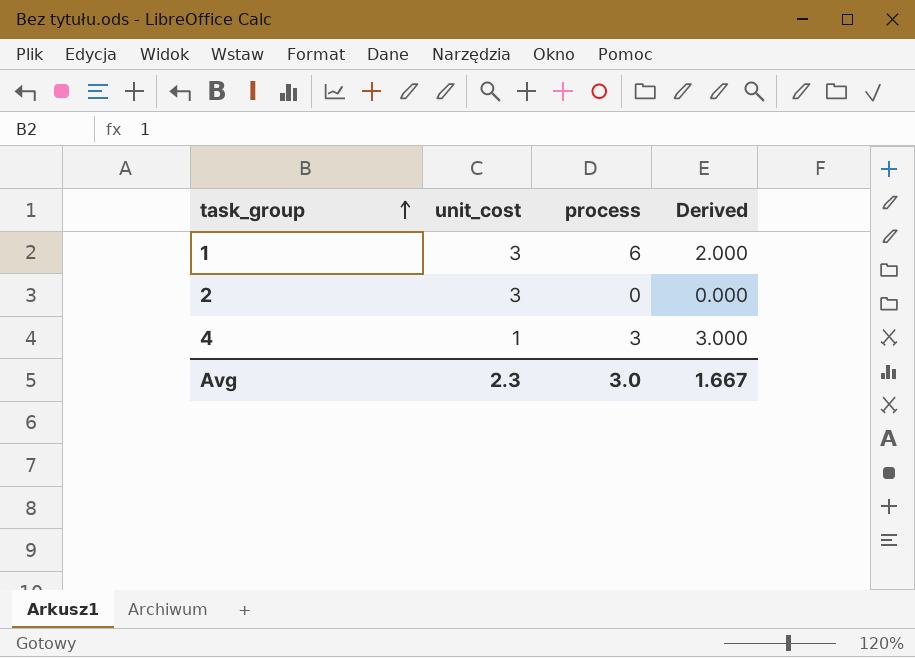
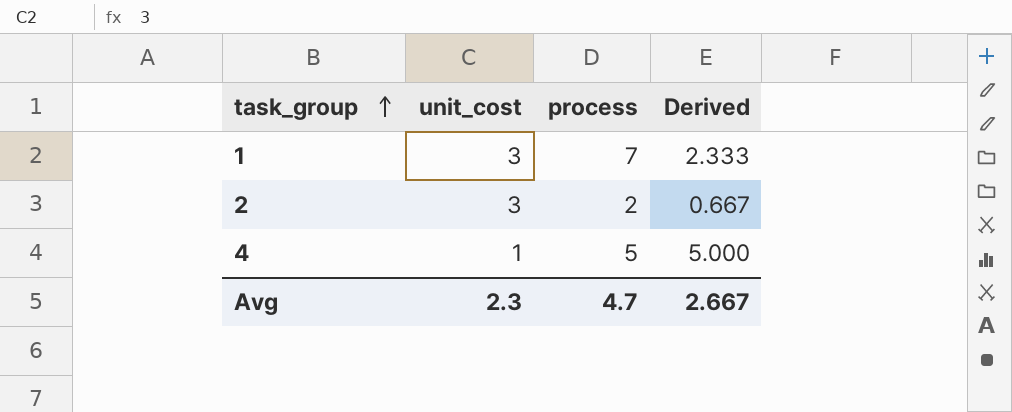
1 | process: 6 -> 7
1 | Derived: 2.000 -> 2.333
2 | process: 0 -> 2
2 | Derived: 0.000 -> 0.667
4 | process: 3 -> 5
4 | Derived: 3.000 -> 5.000
Avg | process: 3.0 -> 4.7
Avg | Derived: 1.667 -> 2.667

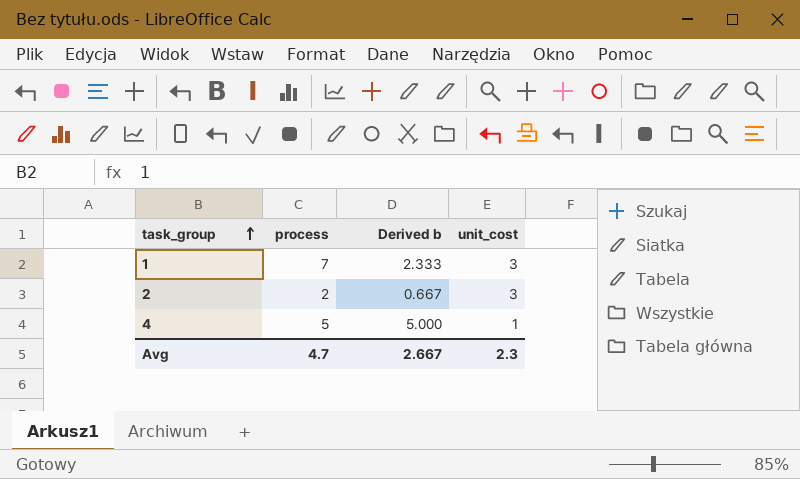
column name: Derived -> Derived b
column unit_cost | position: 2 -> 4

